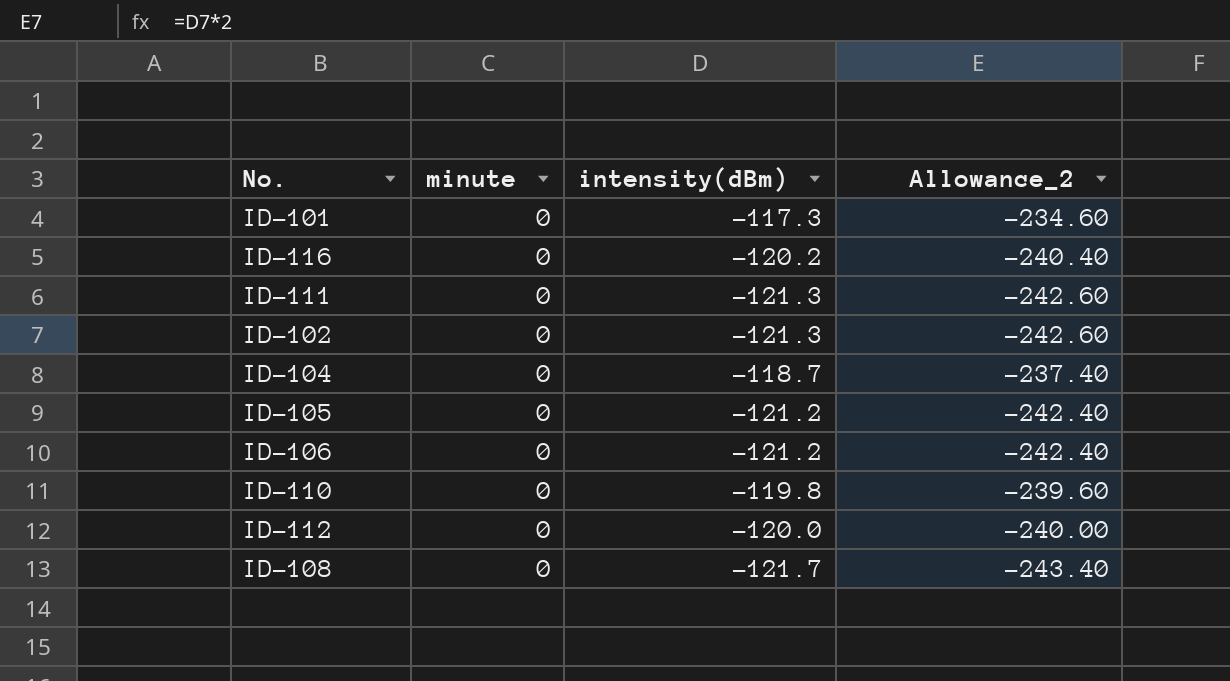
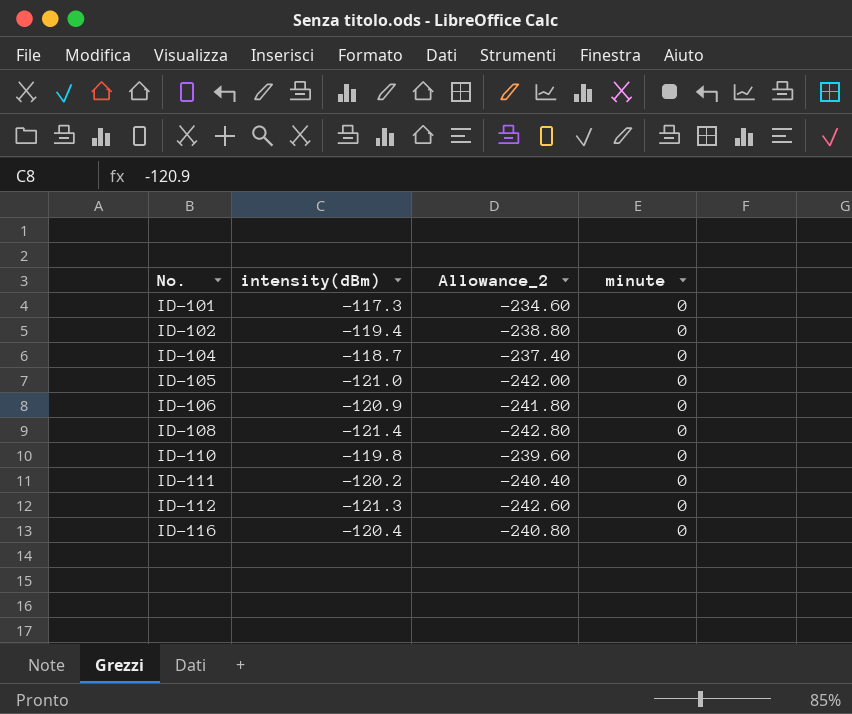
row order: none -> No. ascending
column minute | position: 2 -> 4
ID-102 | intensity(dBm): -121.3 -> -119.4
ID-102 | Allowance_2: -242.60 -> -238.80
ID-105 | intensity(dBm): -121.2 -> -121.0
ID-105 | Allowance_2: -242.40 -> -242.00
ID-106 | intensity(dBm): -121.2 -> -120.9
ID-106 | Allowance_2: -242.40 -> -241.80
ID-108 | intensity(dBm): -121.7 -> -121.4
ID-108 | Allowance_2: -243.40 -> -242.80
ID-111 | intensity(dBm): -121.3 -> -120.2
ID-111 | Allowance_2: -242.60 -> -240.40
ID-112 | intensity(dBm): -120.0 -> -121.3
ID-112 | Allowance_2: -240.00 -> -242.60
ID-116 | intensity(dBm): -120.2 -> -120.4
ID-116 | Allowance_2: -240.40 -> -240.80

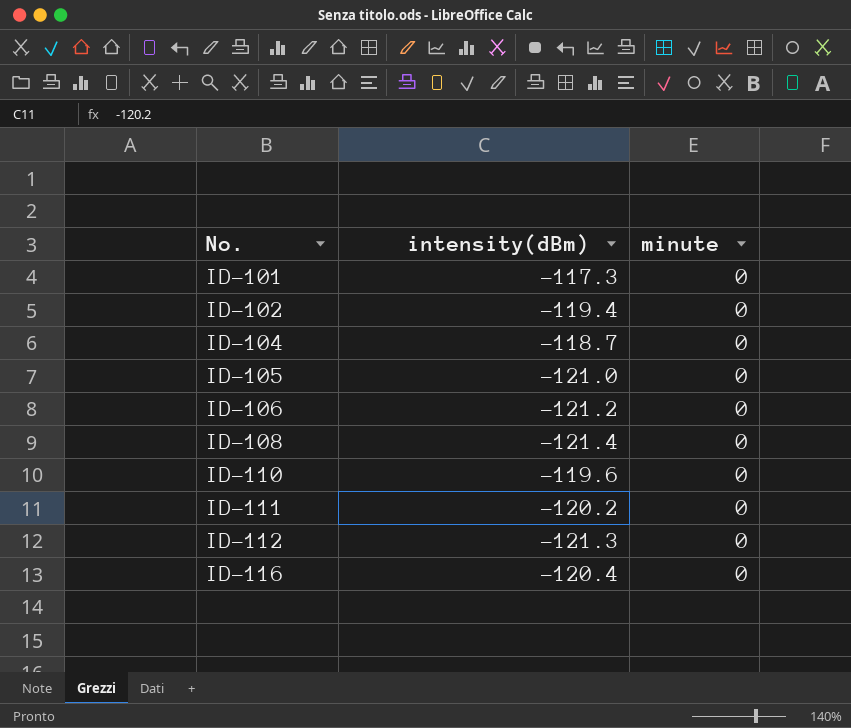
column Allowance_2 | formula: [intensity(dBm)] * 2 -> none
ID-106 | intensity(dBm): -120.9 -> -121.2
ID-110 | intensity(dBm): -119.8 -> -119.6

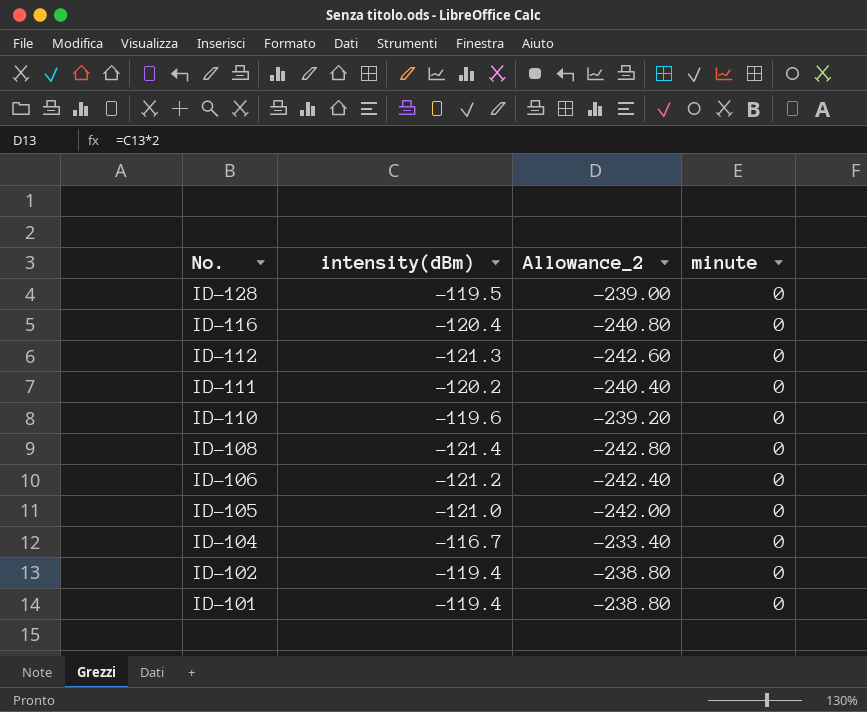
row order: No. ascending -> No. descending
column Allowance_2 | formula: none -> [intensity(dBm)] * 2
row ID-128: none -> -119.5 | -239.00 | 0
ID-104 | intensity(dBm): -118.7 -> -116.7
ID-101 | intensity(dBm): -117.3 -> -119.4

